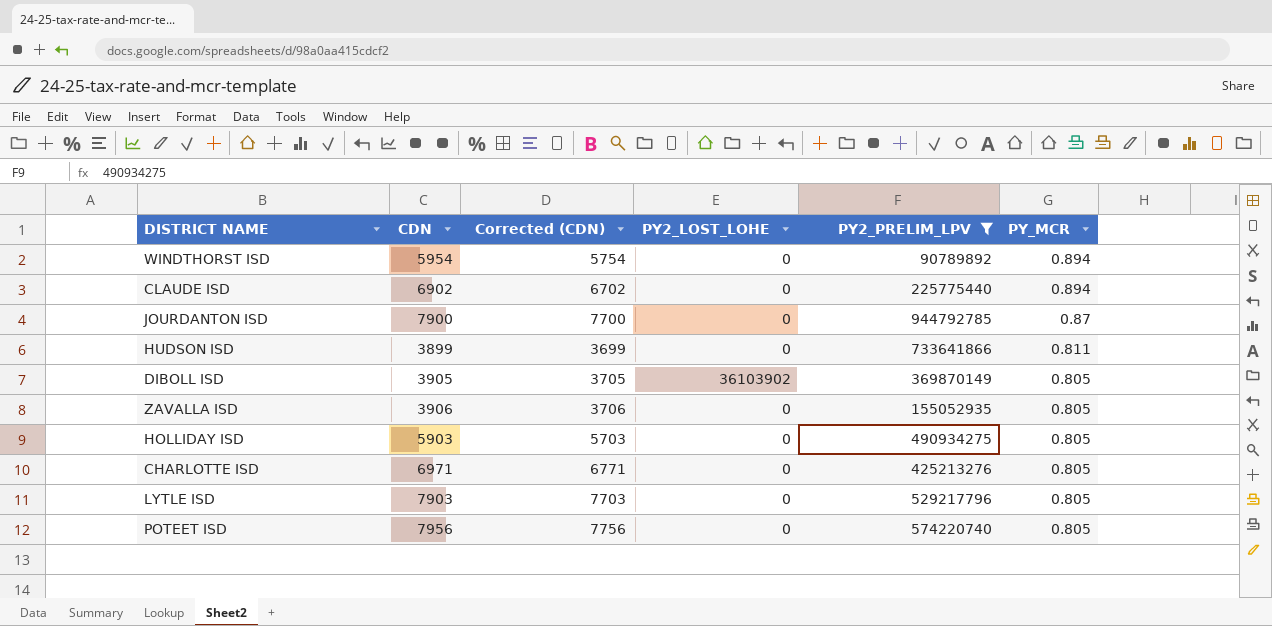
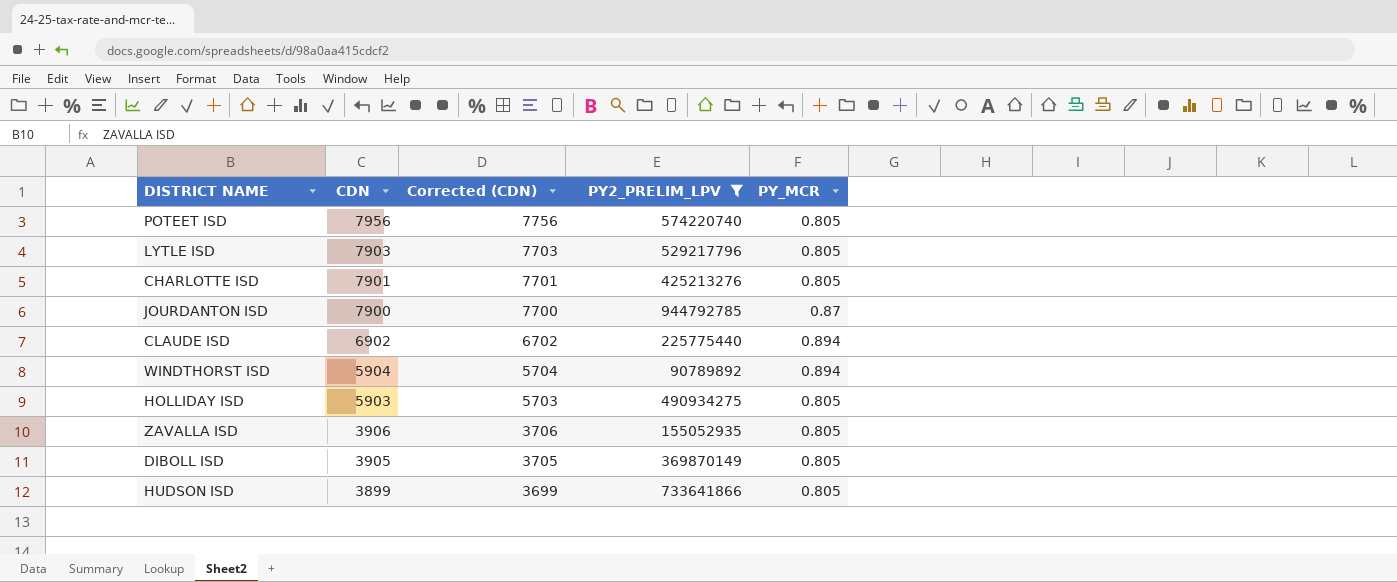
row order: PY_MCR descending -> CDN descending
column PY2_LOST_LOHE | position: 4 -> none
CHARLOTTE ISD | CDN: 6971 -> 7901
CHARLOTTE ISD | Corrected (CDN): 6771 -> 7701
WINDTHORST ISD | CDN: 5954 -> 5904
WINDTHORST ISD | Corrected (CDN): 5754 -> 5704
HUDSON ISD | PY_MCR: 0.811 -> 0.805

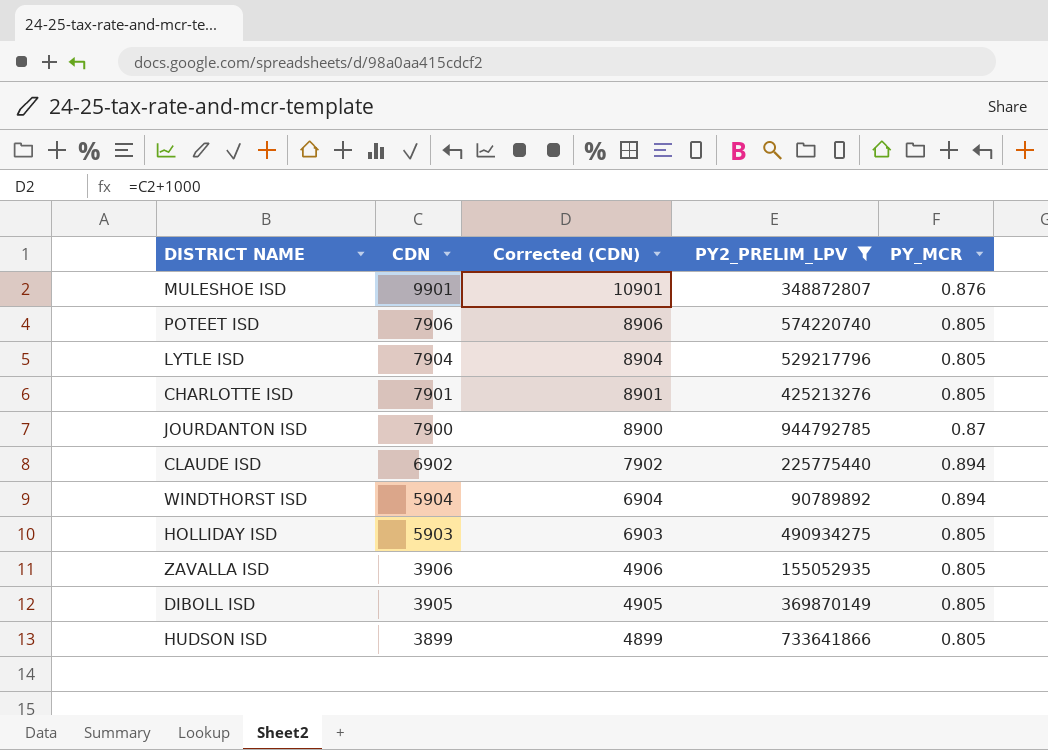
column Corrected (CDN) | formula: [CDN] - 200 -> [CDN] + 1000
row MULESHOE ISD: none -> 9901 | 10901 | 348872807 | 0.876
POTEET ISD | CDN: 7956 -> 7906
LYTLE ISD | CDN: 7903 -> 7904

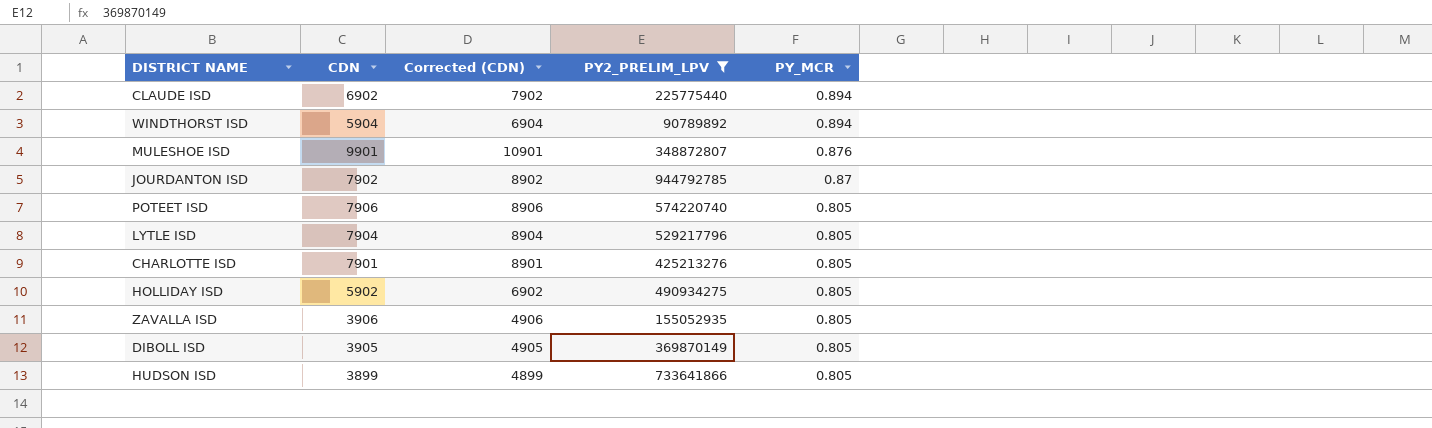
row order: CDN descending -> PY_MCR descending
JOURDANTON ISD | CDN: 7900 -> 7902
JOURDANTON ISD | Corrected (CDN): 8900 -> 8902
HOLLIDAY ISD | CDN: 5903 -> 5902
HOLLIDAY ISD | Corrected (CDN): 6903 -> 6902

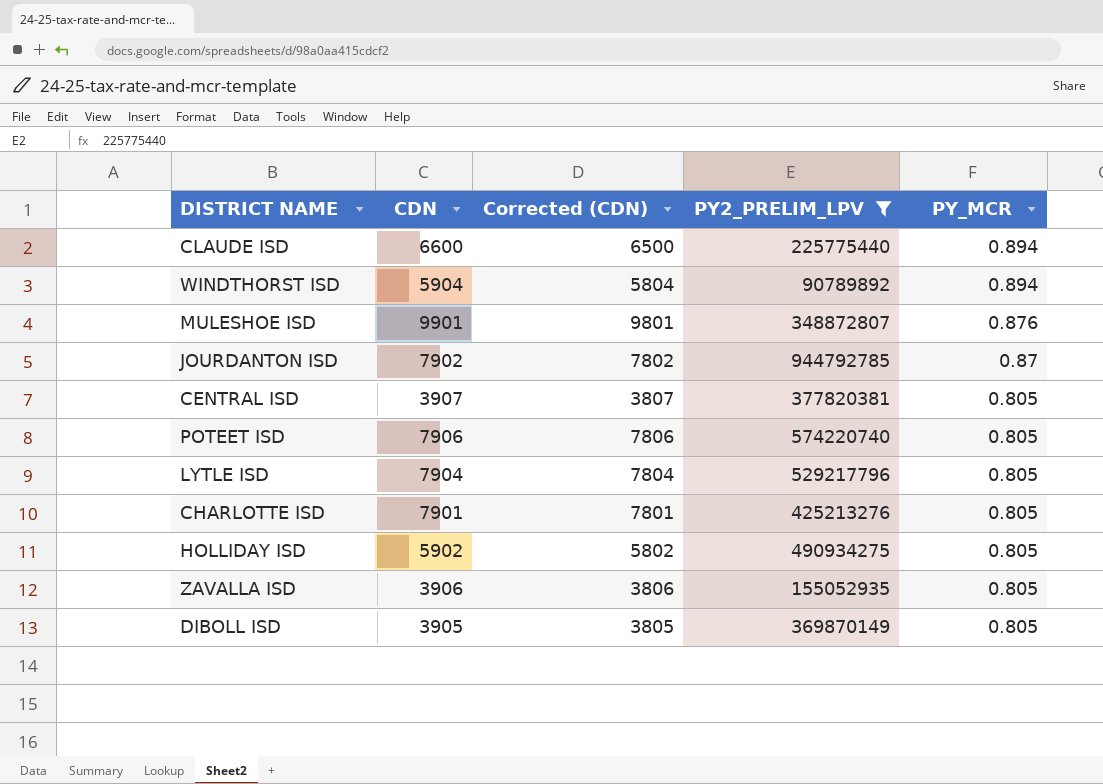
column Corrected (CDN) | formula: [CDN] + 1000 -> [CDN] - 100
row HUDSON ISD: 3899 | 4899 | 733641866 | 0.805 -> none
CLAUDE ISD | CDN: 6902 -> 6600
row CENTRAL ISD: none -> 3907 | 3807 | 377820381 | 0.805

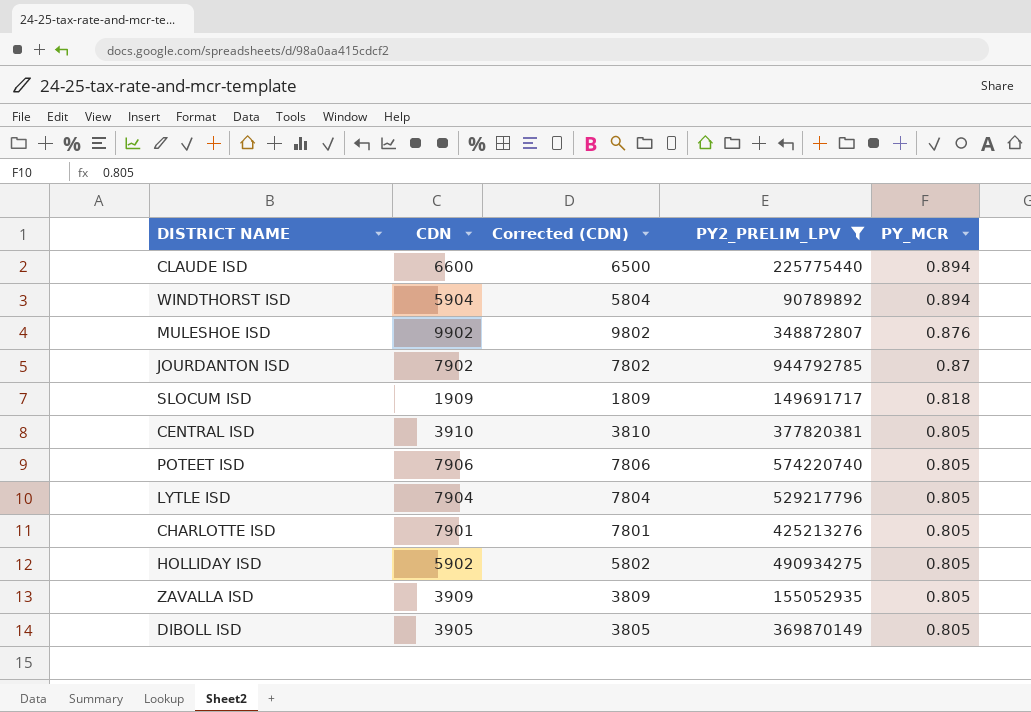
MULESHOE ISD | CDN: 9901 -> 9902
MULESHOE ISD | Corrected (CDN): 9801 -> 9802
row SLOCUM ISD: none -> 1909 | 1809 | 149691717 | 0.818
CENTRAL ISD | CDN: 3907 -> 3910
CENTRAL ISD | Corrected (CDN): 3807 -> 3810
ZAVALLA ISD | CDN: 3906 -> 3909
ZAVALLA ISD | Corrected (CDN): 3806 -> 3809

